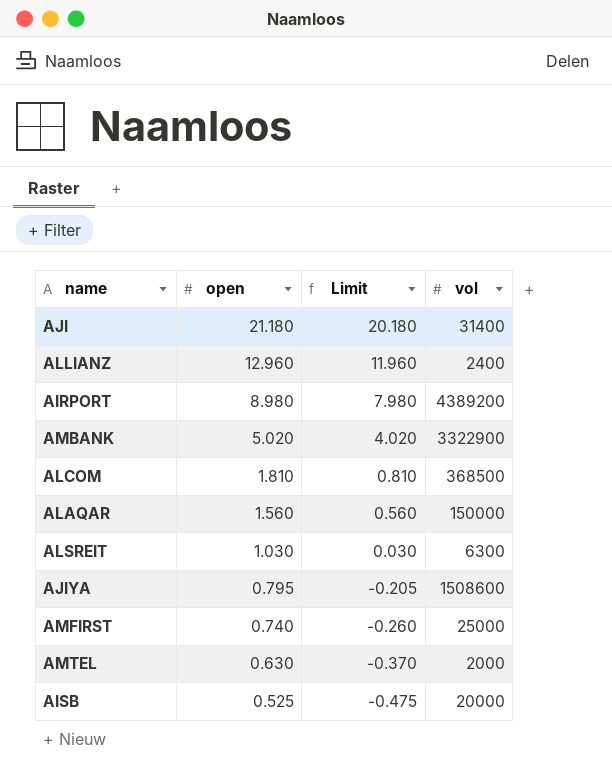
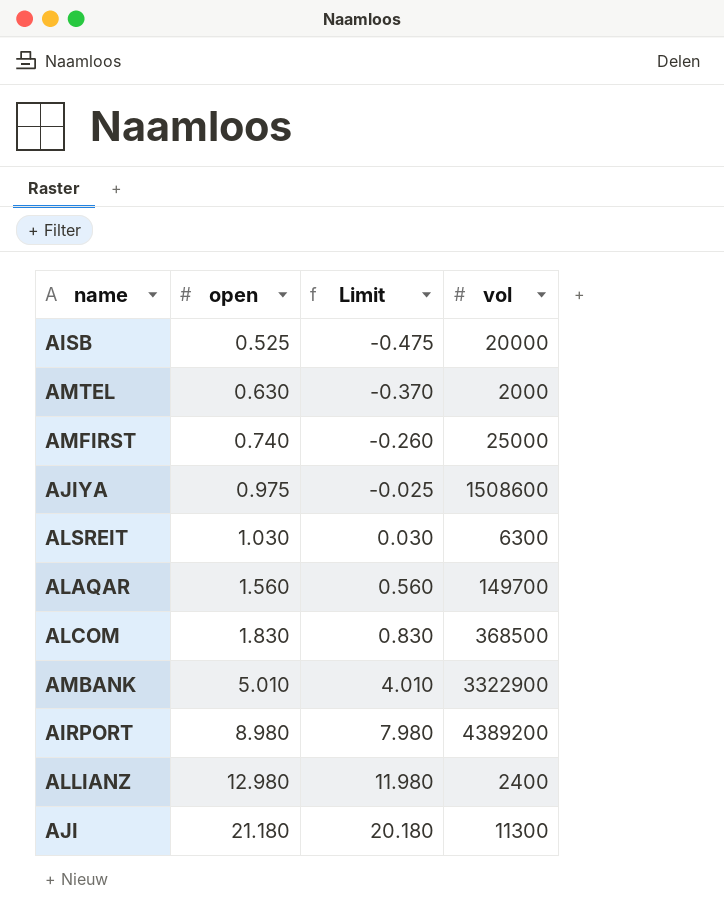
row order: open descending -> open ascending
AJIYA | open: 0.795 -> 0.975
AJIYA | Limit: -0.205 -> -0.025
ALAQAR | vol: 150000 -> 149700
ALCOM | open: 1.810 -> 1.830
ALCOM | Limit: 0.810 -> 0.830
AMBANK | open: 5.020 -> 5.010
AMBANK | Limit: 4.020 -> 4.010
ALLIANZ | open: 12.960 -> 12.980
ALLIANZ | Limit: 11.960 -> 11.980
AJI | vol: 31400 -> 11300

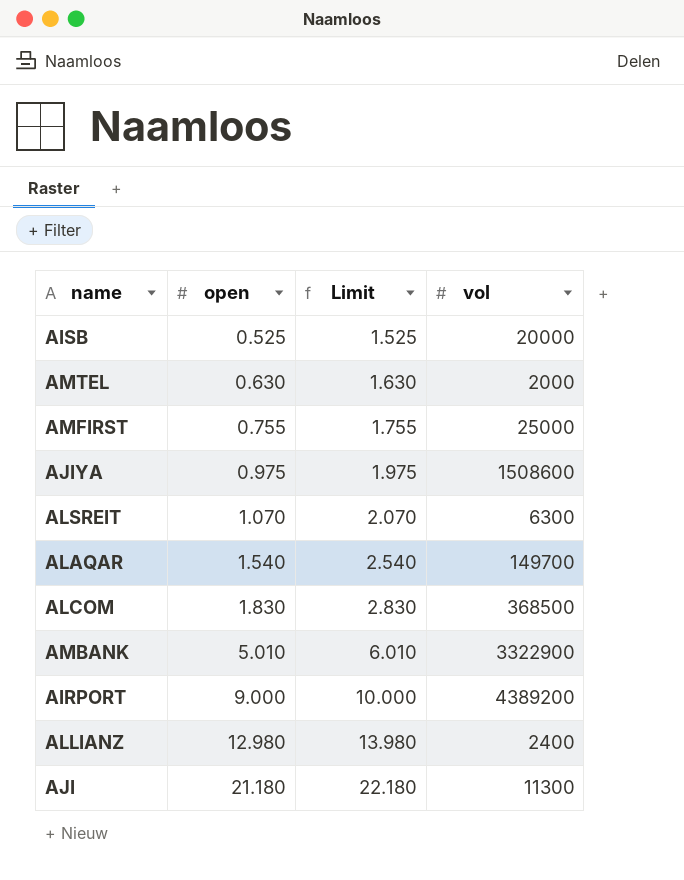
column Limit | formula: [open] - 1 -> [open] + 1
AMFIRST | open: 0.740 -> 0.755
ALSREIT | open: 1.030 -> 1.070
ALAQAR | open: 1.560 -> 1.540
AIRPORT | open: 8.980 -> 9.000

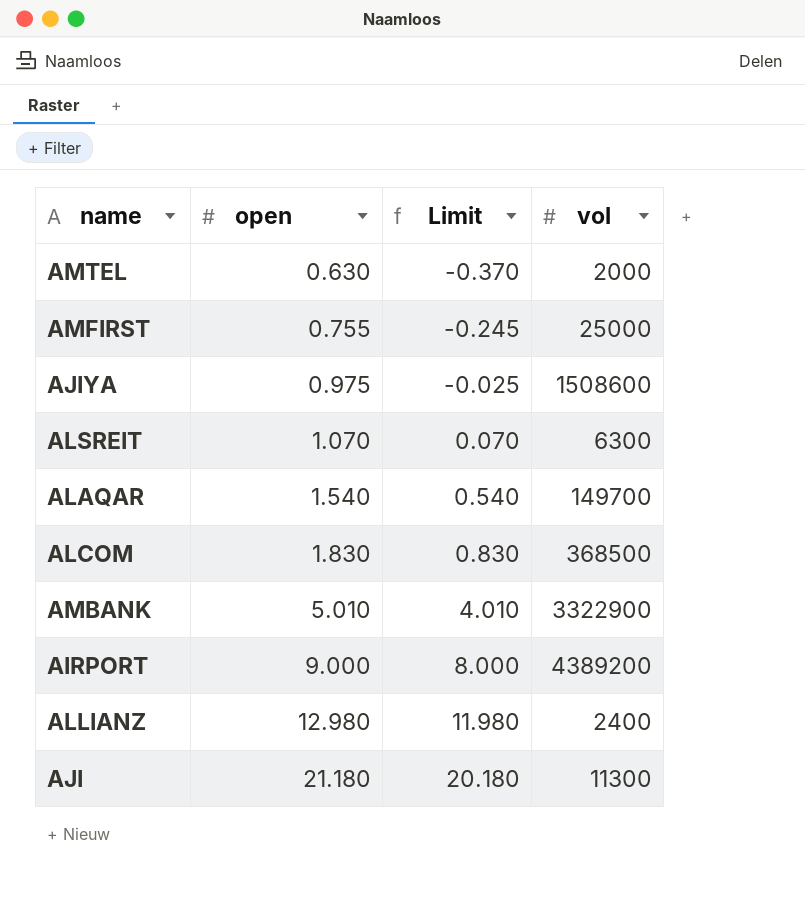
column Limit | formula: [open] + 1 -> [open] - 1
row AISB: 0.525 | 1.525 | 20000 -> none

